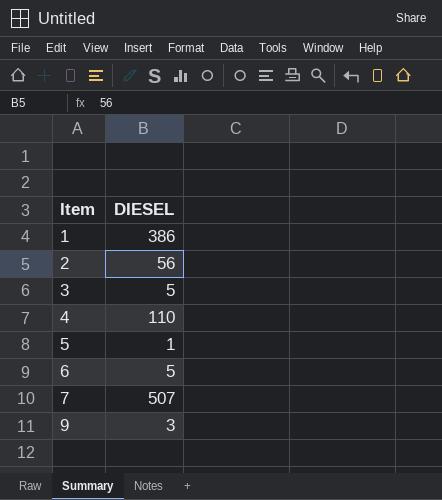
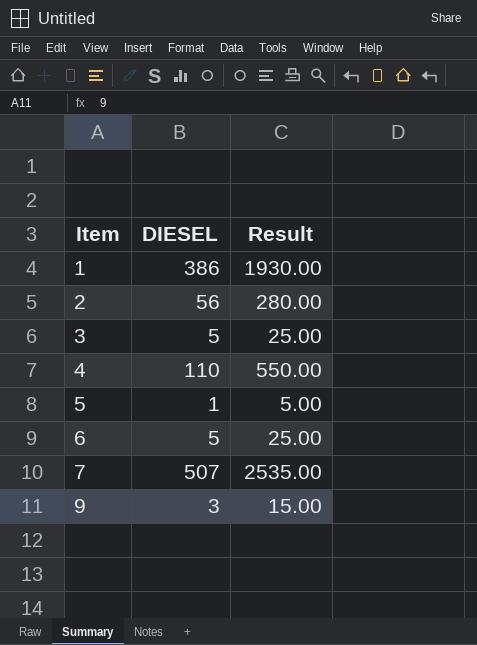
column Result | formula: none -> [DIESEL] * 5

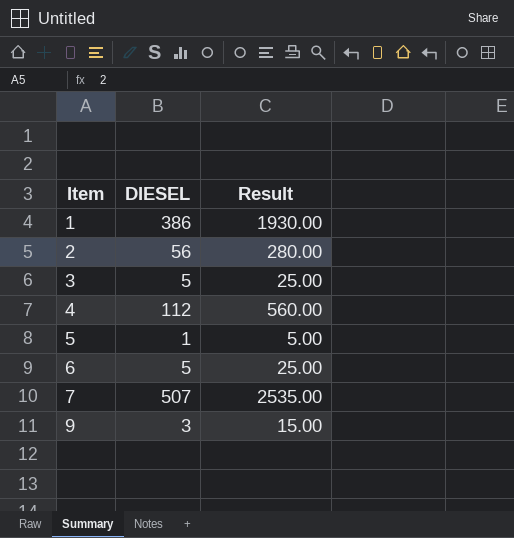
4 | DIESEL: 110 -> 112
4 | Result: 550.00 -> 560.00

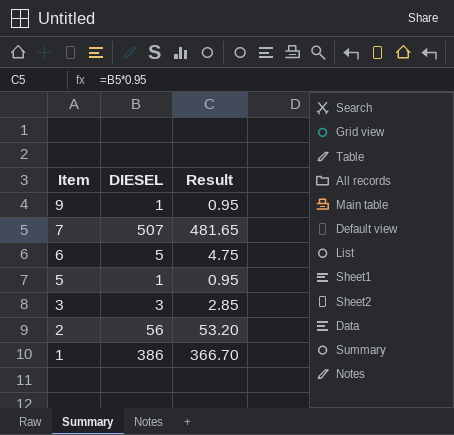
row order: Item ascending -> Item descending
column Result | formula: [DIESEL] * 5 -> [DIESEL] * 0.95
row 4: 112 | 560.00 -> none
9 | DIESEL: 3 -> 1
3 | DIESEL: 5 -> 3

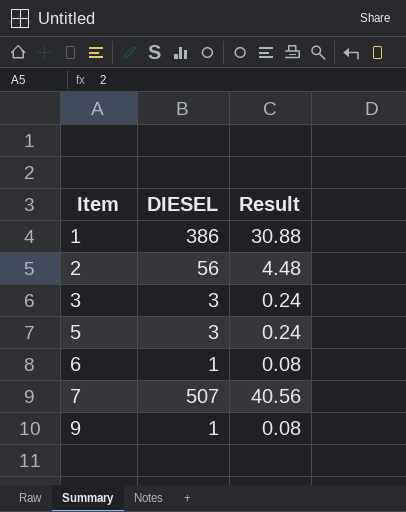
row order: Item descending -> Item ascending
column Result | formula: [DIESEL] * 0.95 -> [DIESEL] * 0.08
5 | DIESEL: 1 -> 3
6 | DIESEL: 5 -> 1

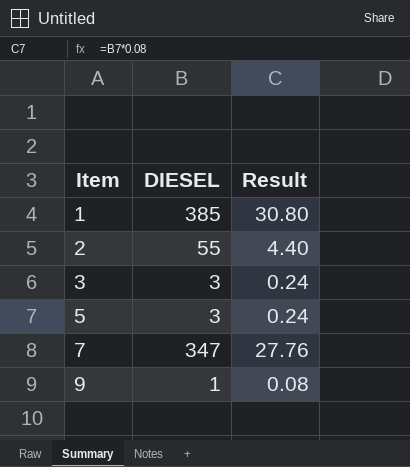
row 6: 1 | 0.08 -> none
1 | DIESEL: 386 -> 385
1 | Result: 30.88 -> 30.80
2 | DIESEL: 56 -> 55
2 | Result: 4.48 -> 4.40
7 | DIESEL: 507 -> 347
7 | Result: 40.56 -> 27.76

